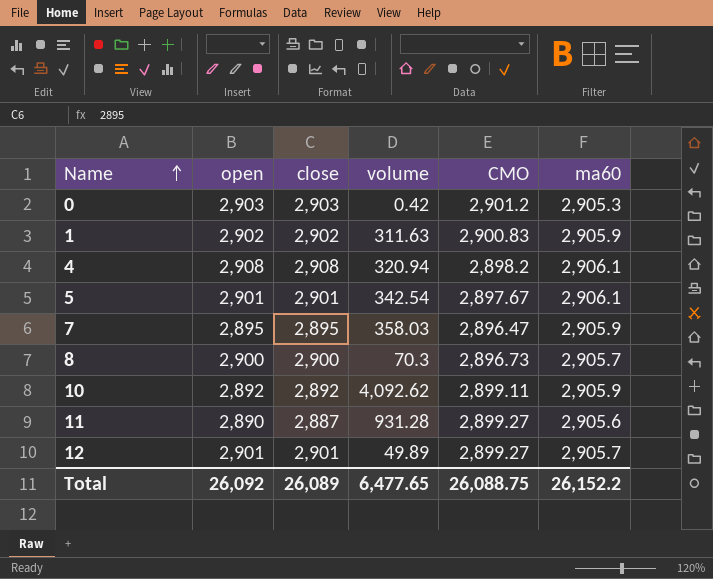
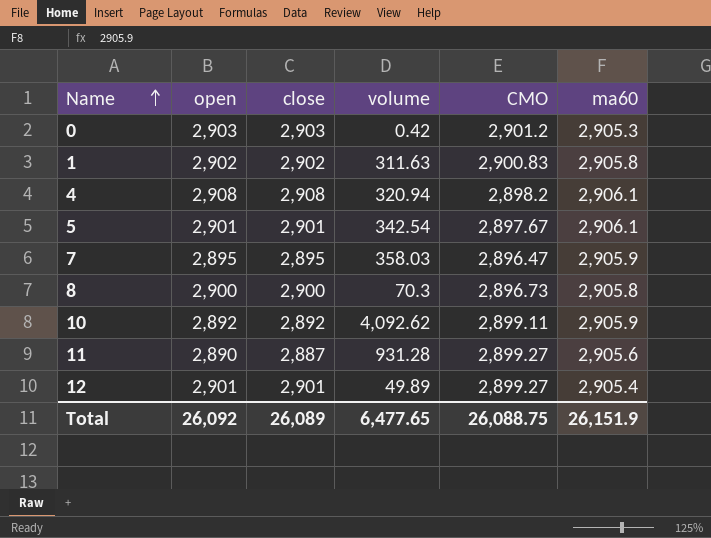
1 | ma60: 2,905.9 -> 2,905.8
8 | ma60: 2,905.7 -> 2,905.8
12 | ma60: 2,905.7 -> 2,905.4
Total | ma60: 26,152.2 -> 26,151.9

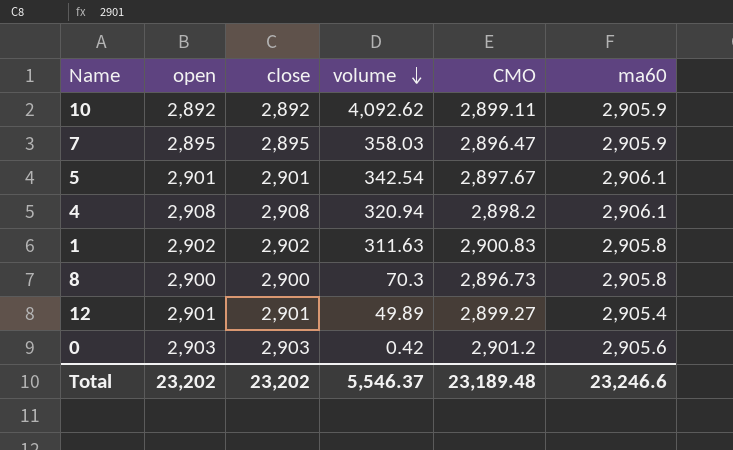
row order: Name ascending -> volume descending
row 11: 2,890 | 2,887 | 931.28 | 2,899.27 | 2,905.6 -> none
0 | ma60: 2,905.3 -> 2,905.6
Total | open: 26,092 -> 23,202
Total | close: 26,089 -> 23,202
Total | volume: 6,477.65 -> 5,546.37
Total | CMO: 26,088.75 -> 23,189.48
Total | ma60: 26,151.9 -> 23,246.6

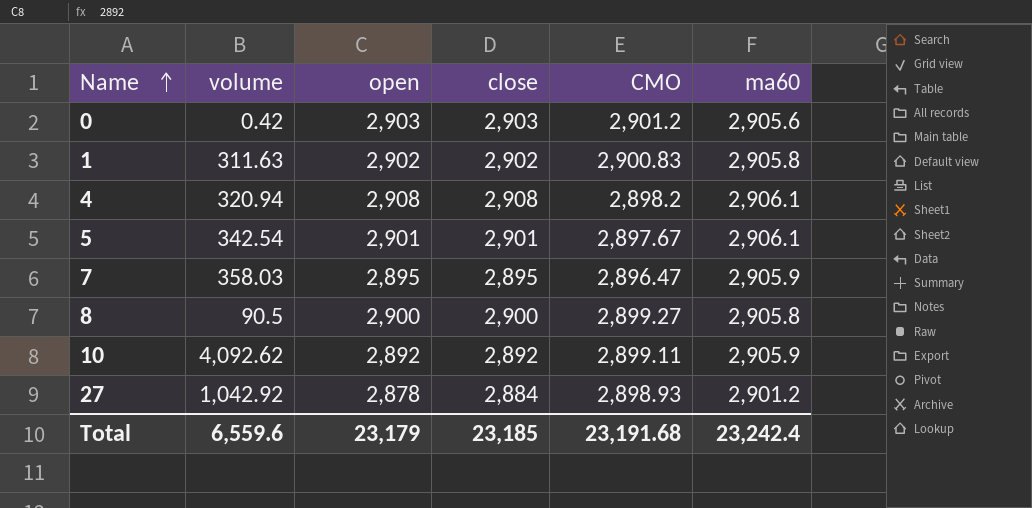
row order: volume descending -> Name ascending
column volume | position: 4 -> 2
row 12: 2,901 | 2,901 | 49.89 | 2,899.27 | 2,905.4 -> none
8 | volume: 70.3 -> 90.5
8 | CMO: 2,896.73 -> 2,899.27
row 27: none -> 1,042.92 | 2,878 | 2,884 | 2,898.93 | 2,901.2
Total | volume: 5,546.37 -> 6,559.6
Total | open: 23,202 -> 23,179
Total | close: 23,202 -> 23,185
Total | CMO: 23,189.48 -> 23,191.68
Total | ma60: 23,246.6 -> 23,242.4

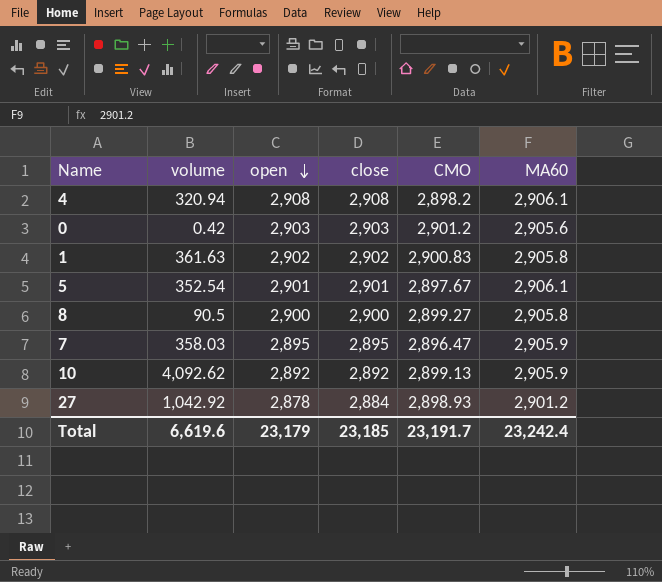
row order: Name ascending -> open descending
column name: ma60 -> MA60
1 | volume: 311.63 -> 361.63
5 | volume: 342.54 -> 352.54
10 | CMO: 2,899.11 -> 2,899.13
Total | volume: 6,559.6 -> 6,619.6
Total | CMO: 23,191.68 -> 23,191.7

